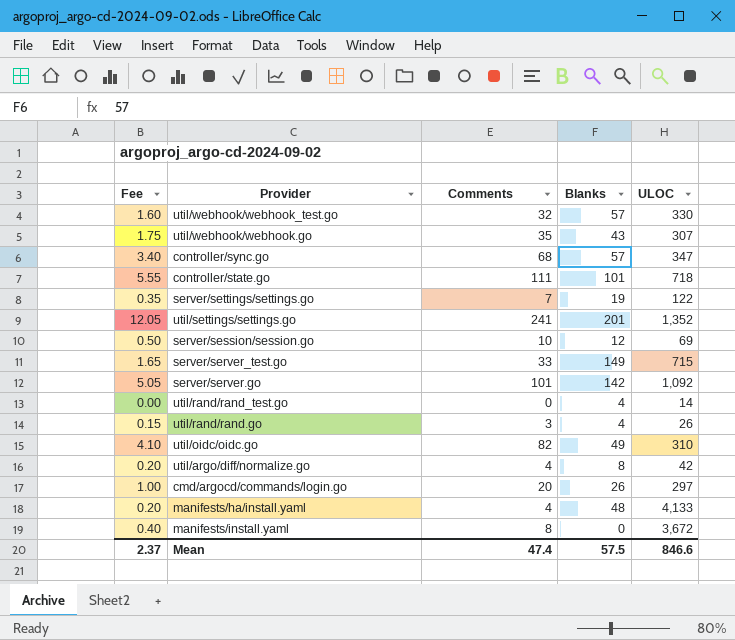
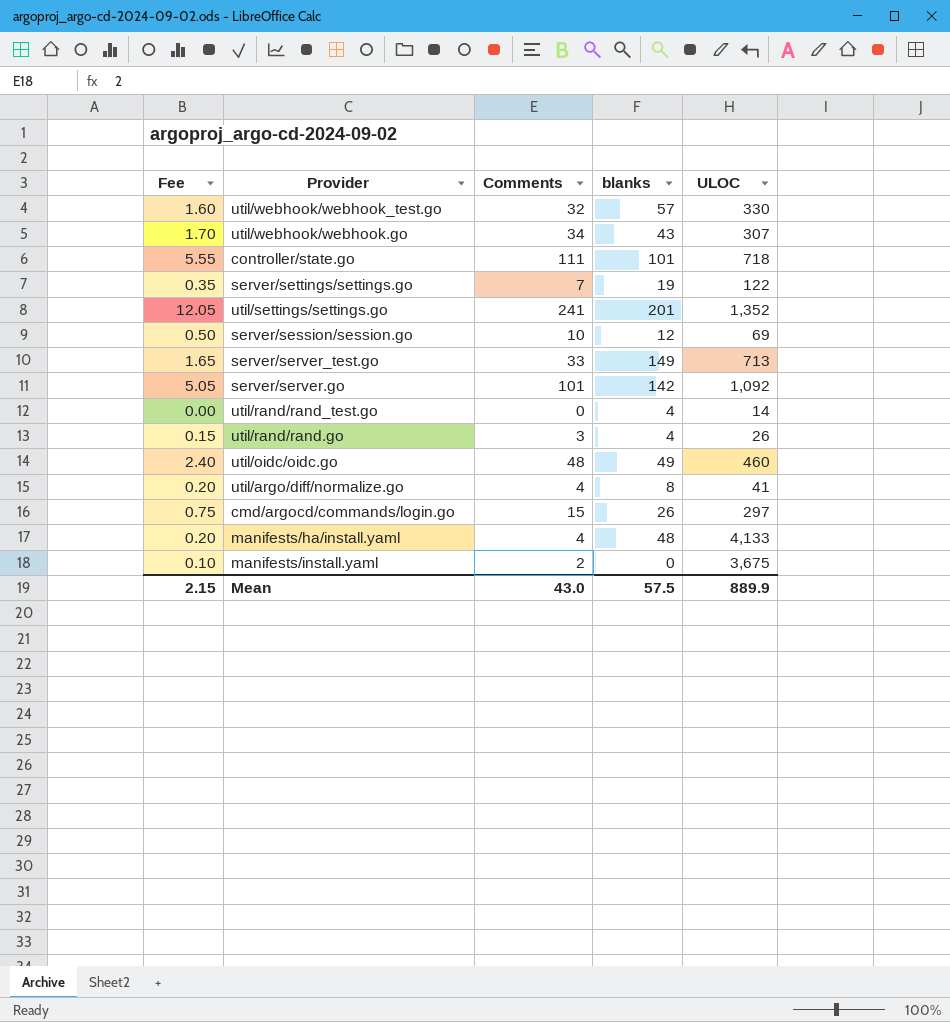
column name: Blanks -> blanks
row controller/sync.go: 3.40 | 68 | 57 | 347 -> none
util/webhook/webhook.go | Fee: 1.75 -> 1.70
util/webhook/webhook.go | Comments: 35 -> 34
server/server_test.go | ULOC: 715 -> 713
util/oidc/oidc.go | Fee: 4.10 -> 2.40
util/oidc/oidc.go | Comments: 82 -> 48
util/oidc/oidc.go | ULOC: 310 -> 460
util/argo/diff/normalize.go | ULOC: 42 -> 41
cmd/argocd/commands/login.go | Fee: 1.00 -> 0.75
cmd/argocd/commands/login.go | Comments: 20 -> 15
manifests/install.yaml | Fee: 0.40 -> 0.10
manifests/install.yaml | Comments: 8 -> 2
manifests/install.yaml | ULOC: 3,672 -> 3,675
Mean | Fee: 2.37 -> 2.15
Mean | Comments: 47.4 -> 43.0
Mean | ULOC: 846.6 -> 889.9

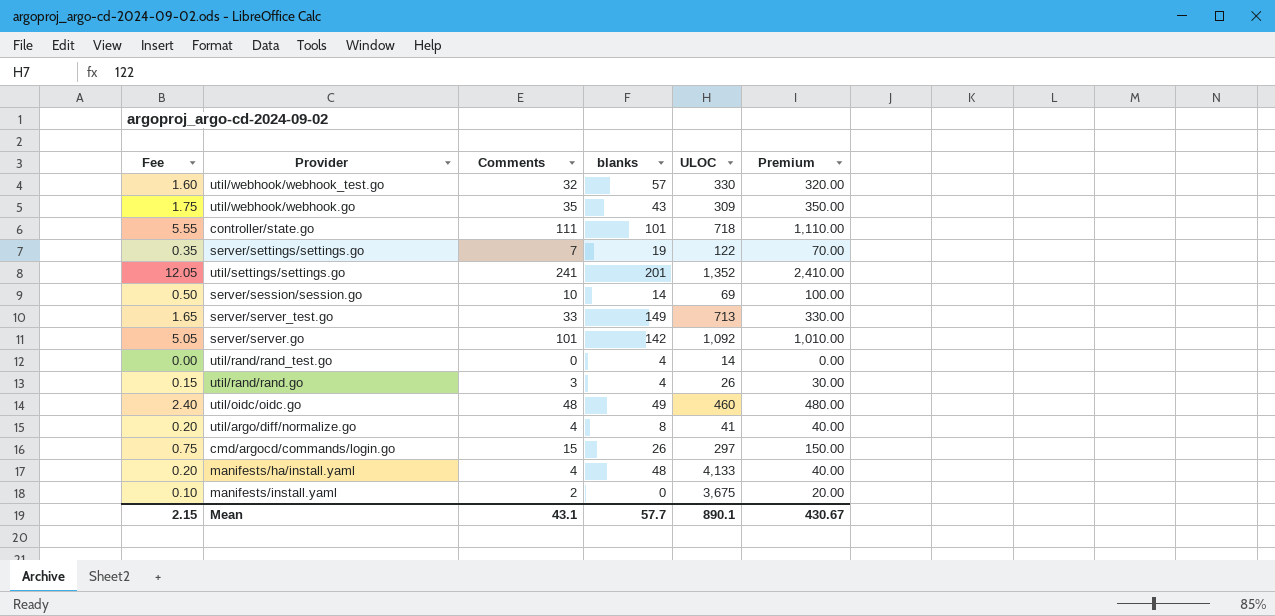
column Premium | formula: none -> [Comments] * 10
util/webhook/webhook.go | Fee: 1.70 -> 1.75
util/webhook/webhook.go | Comments: 34 -> 35
util/webhook/webhook.go | ULOC: 307 -> 309
server/session/session.go | blanks: 12 -> 14
Mean | Comments: 43.0 -> 43.1
Mean | blanks: 57.5 -> 57.7
Mean | ULOC: 889.9 -> 890.1

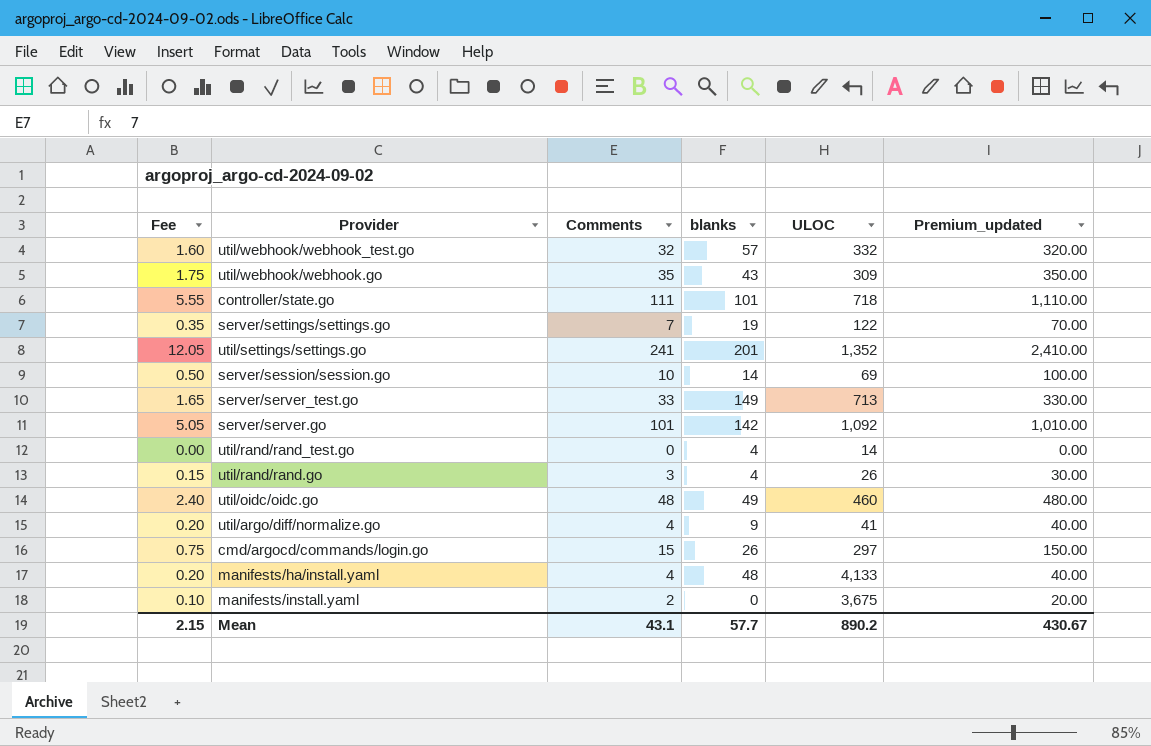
column name: Premium -> Premium_updated
util/webhook/webhook_test.go | ULOC: 330 -> 332
util/argo/diff/normalize.go | blanks: 8 -> 9
Mean | ULOC: 890.1 -> 890.2

